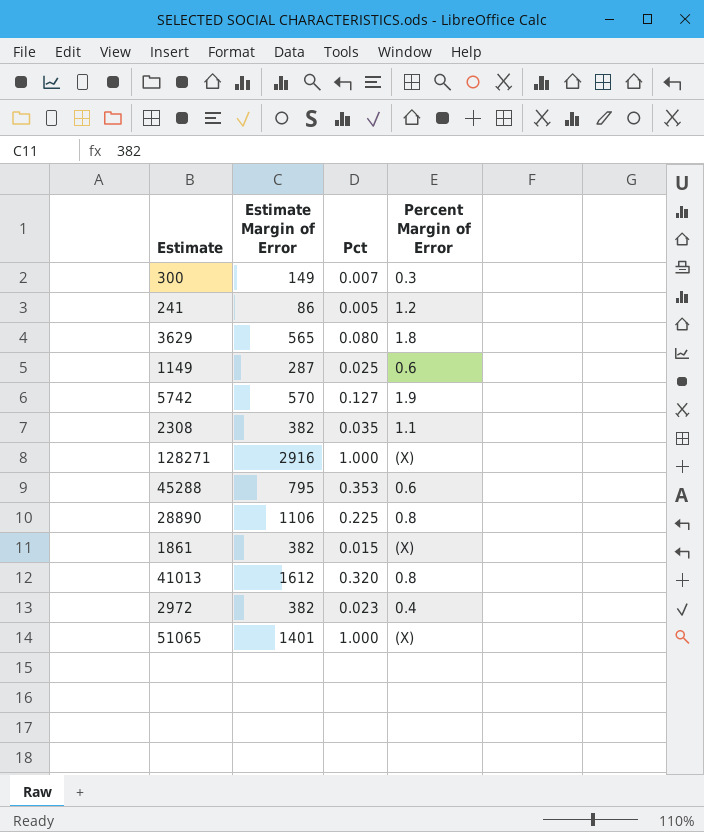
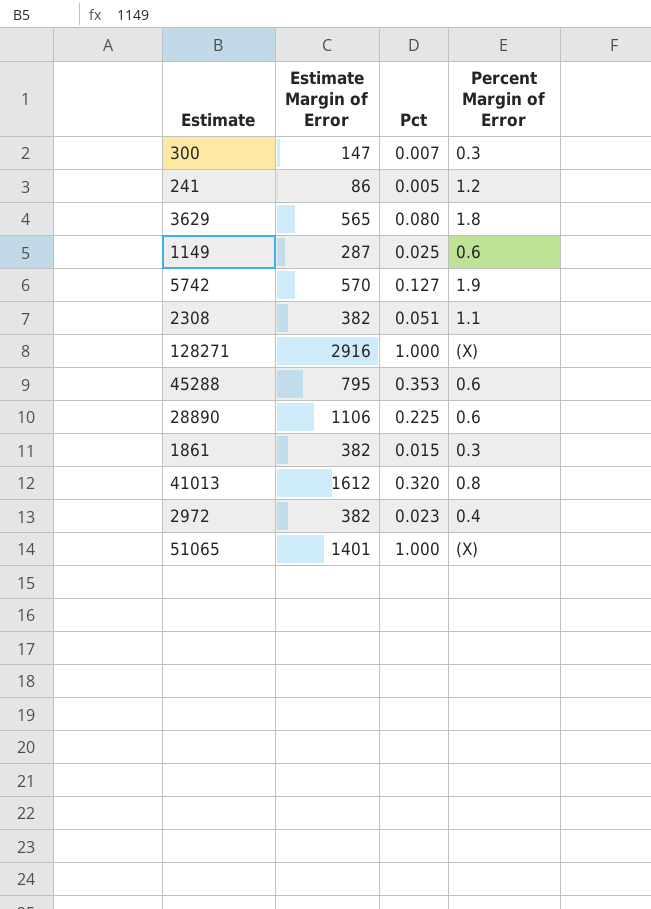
300 | Estimate Margin of Error: 149 -> 147
2308 | Pct: 0.035 -> 0.051
28890 | Percent Margin of Error: 0.8 -> 0.6
1861 | Percent Margin of Error: (X) -> 0.3

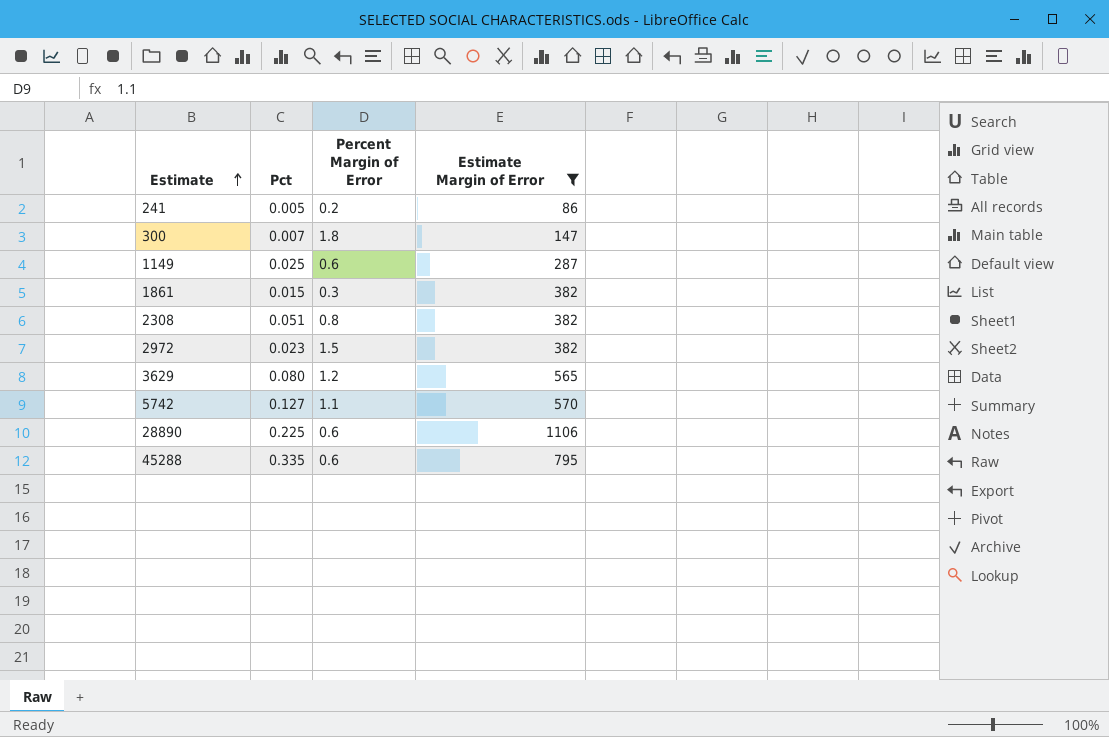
filter: none -> Estimate Margin of Error <= 1106
row order: none -> Estimate ascending
column Estimate Margin of Error | position: 2 -> 4
241 | Percent Margin of Error: 1.2 -> 0.2
300 | Percent Margin of Error: 0.3 -> 1.8
2308 | Percent Margin of Error: 1.1 -> 0.8
2972 | Percent Margin of Error: 0.4 -> 1.5
3629 | Percent Margin of Error: 1.8 -> 1.2
5742 | Percent Margin of Error: 1.9 -> 1.1
45288 | Pct: 0.353 -> 0.335

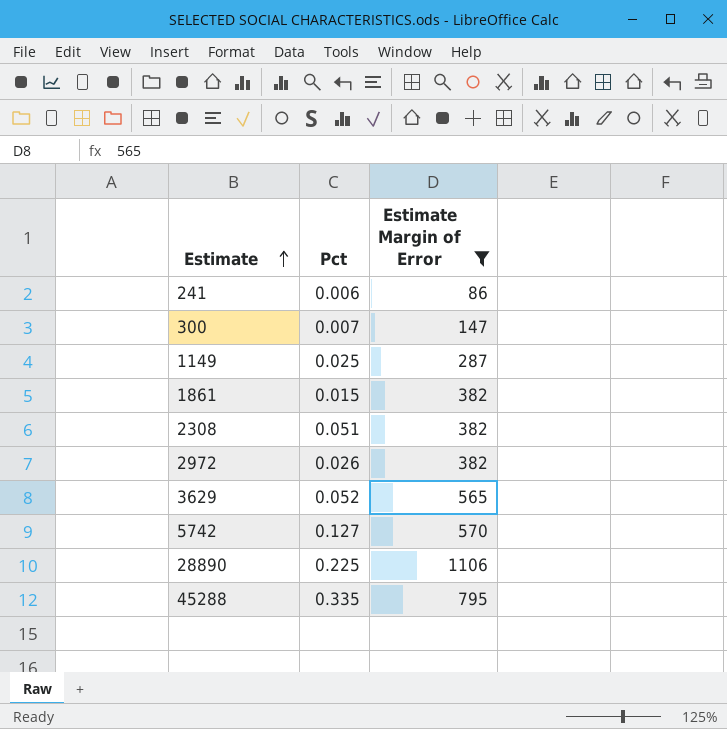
column Percent Margin of Error | position: 3 -> none
241 | Pct: 0.005 -> 0.006
2972 | Pct: 0.023 -> 0.026
3629 | Pct: 0.080 -> 0.052

